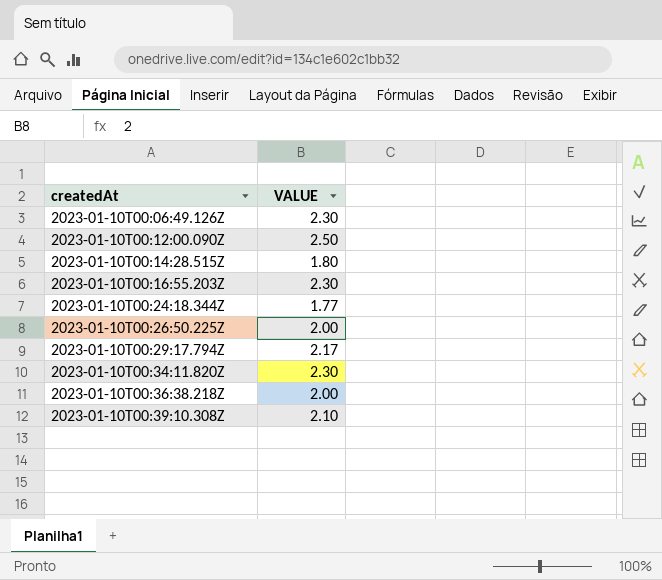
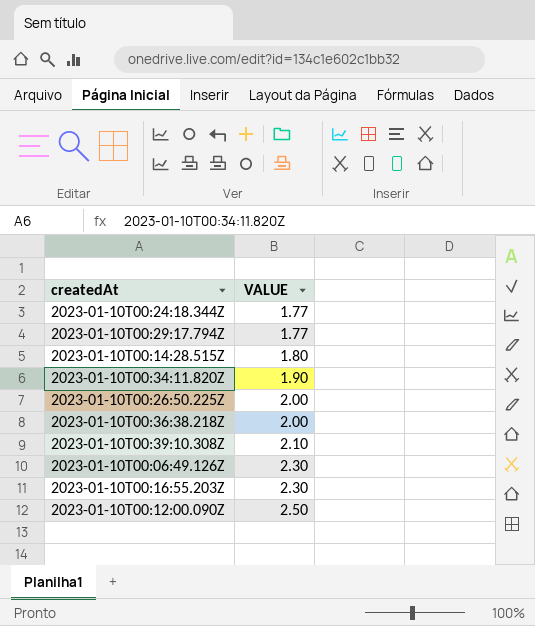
row order: createdAt ascending -> VALUE ascending
2023-01-10T00:29:17.794Z | VALUE: 2.17 -> 1.77
2023-01-10T00:34:11.820Z | VALUE: 2.30 -> 1.90

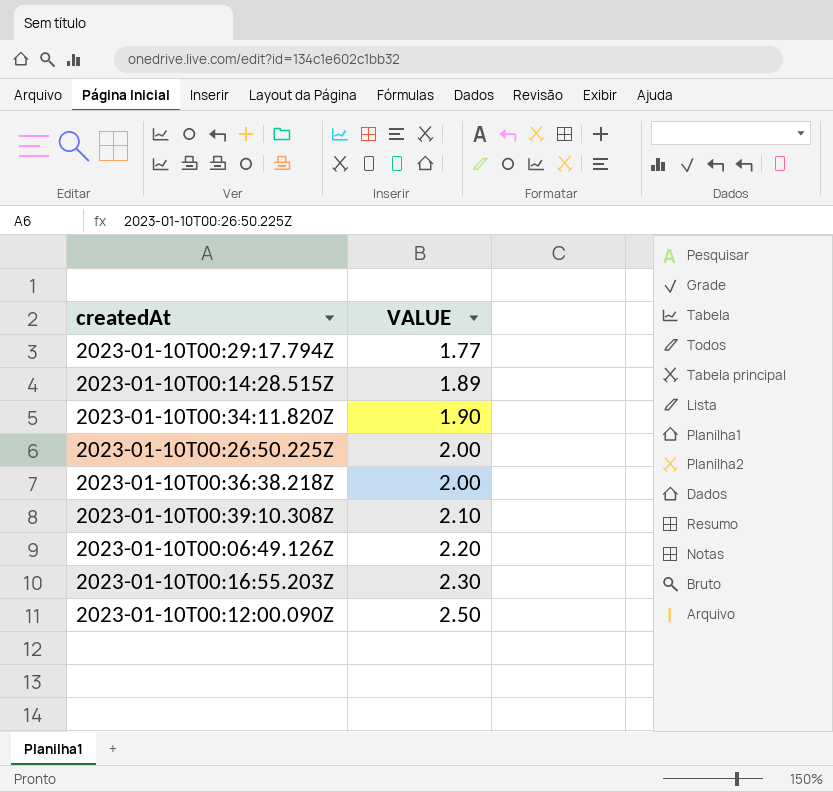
row 2023-01-10T00:24:18.344Z: 1.77 -> none
2023-01-10T00:14:28.515Z | VALUE: 1.80 -> 1.89
2023-01-10T00:06:49.126Z | VALUE: 2.30 -> 2.20

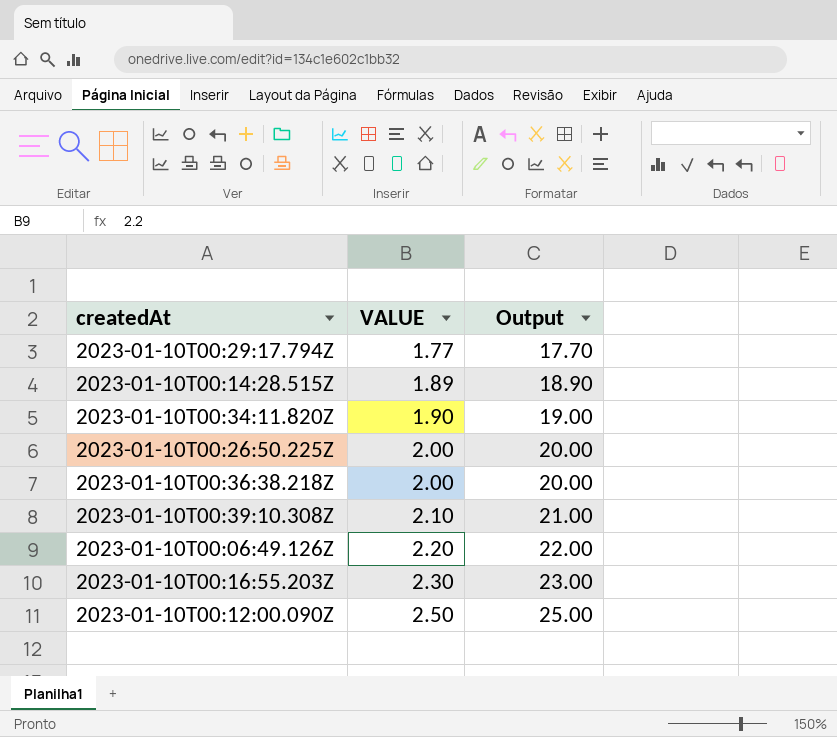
column Output | formula: none -> [VALUE] * 10

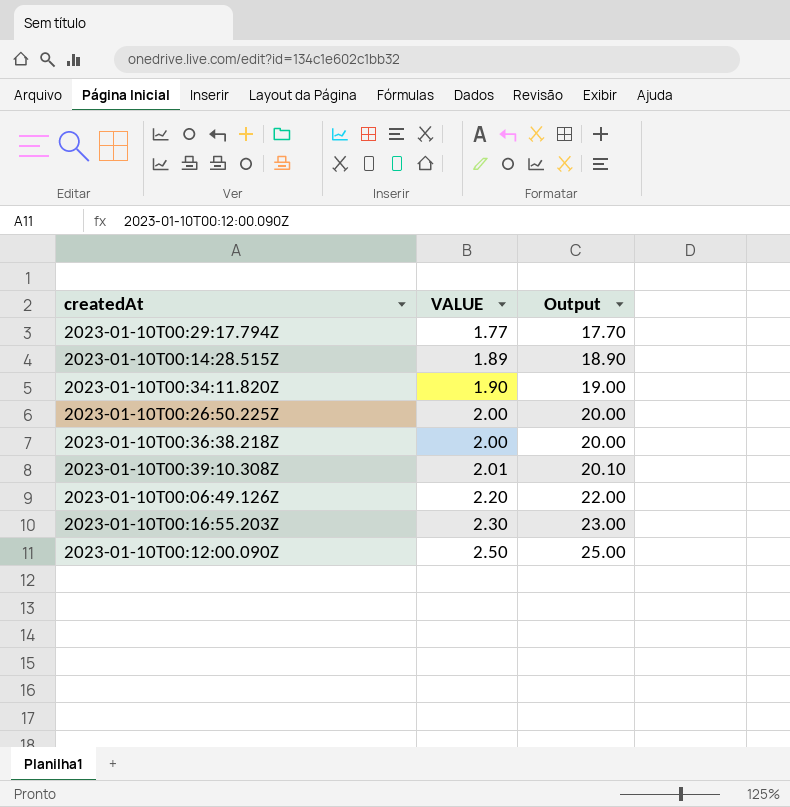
2023-01-10T00:39:10.308Z | VALUE: 2.10 -> 2.01
2023-01-10T00:39:10.308Z | Output: 21.00 -> 20.10

